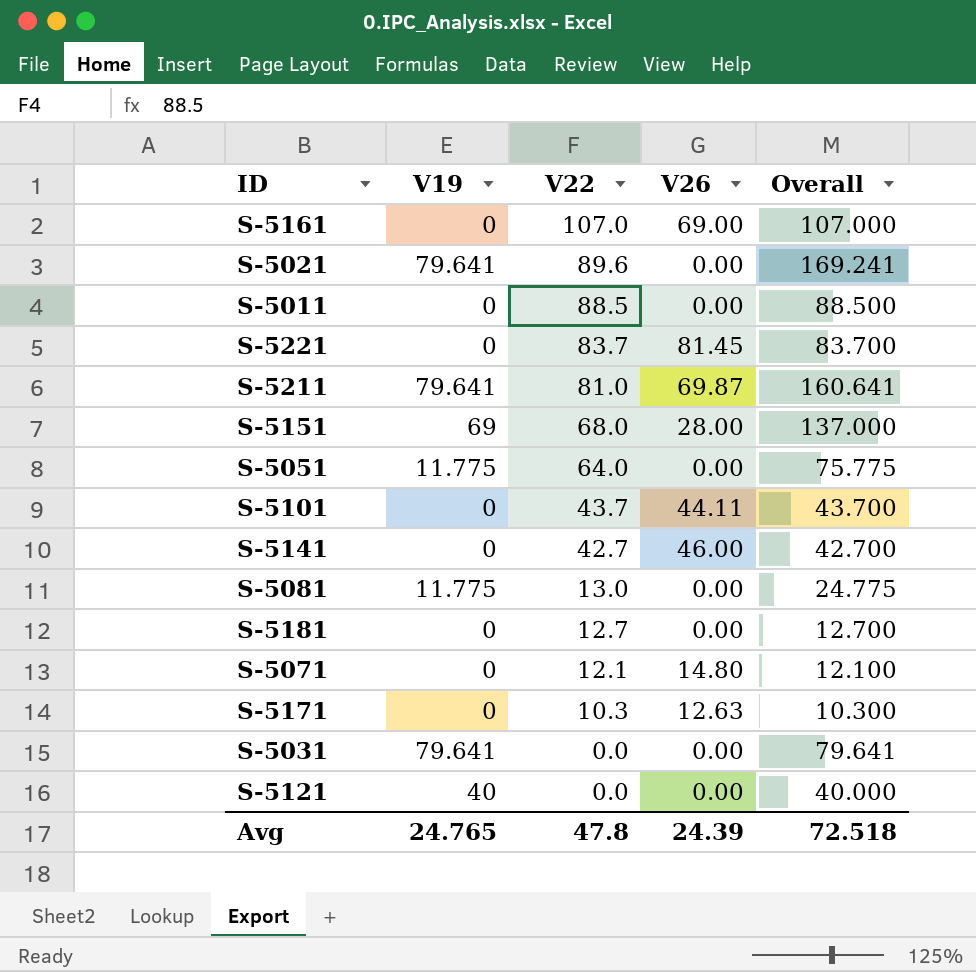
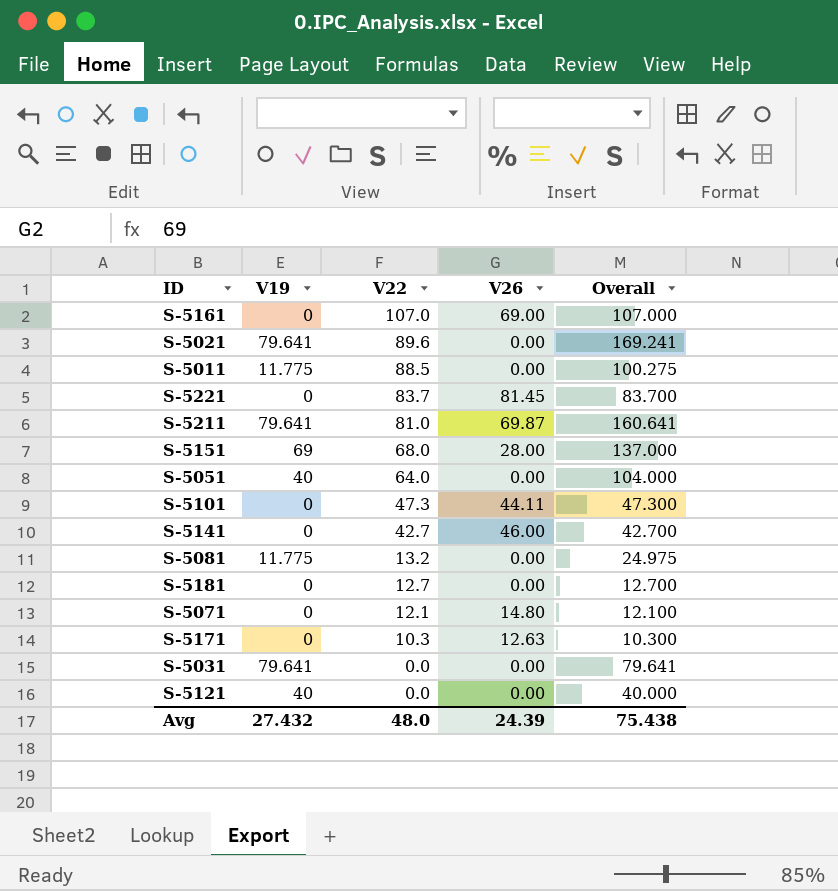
S-5011 | V19: 0 -> 11.775
S-5011 | Overall: 88.500 -> 100.275
S-5051 | V19: 11.775 -> 40
S-5051 | Overall: 75.775 -> 104.000
S-5101 | V22: 43.7 -> 47.3
S-5101 | Overall: 43.700 -> 47.300
S-5081 | V22: 13.0 -> 13.2
S-5081 | Overall: 24.775 -> 24.975
Avg | V19: 24.765 -> 27.432
Avg | V22: 47.8 -> 48.0
Avg | Overall: 72.518 -> 75.438

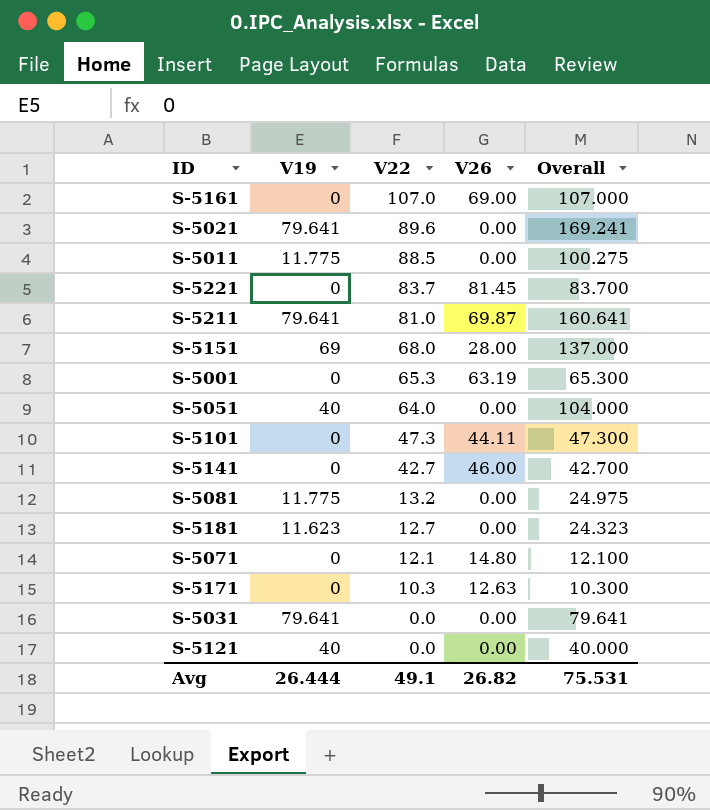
row S-5001: none -> 0 | 65.3 | 63.19 | 65.300
S-5181 | V19: 0 -> 11.623
S-5181 | Overall: 12.700 -> 24.323
Avg | V19: 27.432 -> 26.444
Avg | V22: 48.0 -> 49.1
Avg | V26: 24.39 -> 26.82
Avg | Overall: 75.438 -> 75.531

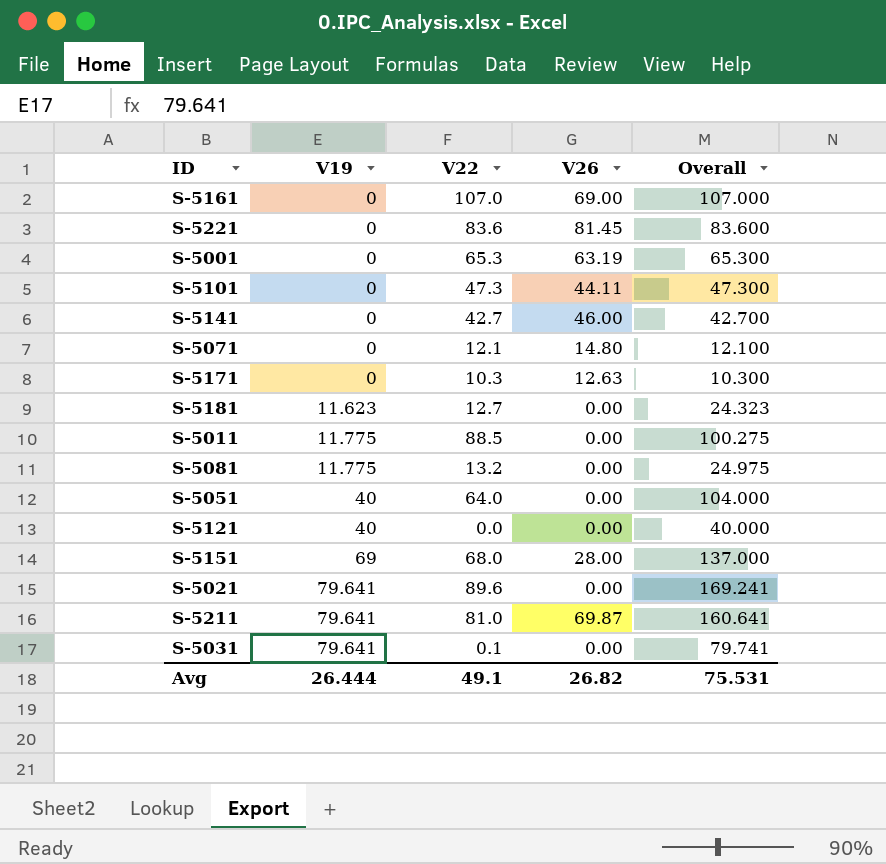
row order: V22 descending -> V19 ascending
S-5221 | V22: 83.7 -> 83.6
S-5221 | Overall: 83.700 -> 83.600
S-5031 | V22: 0.0 -> 0.1
S-5031 | Overall: 79.641 -> 79.741

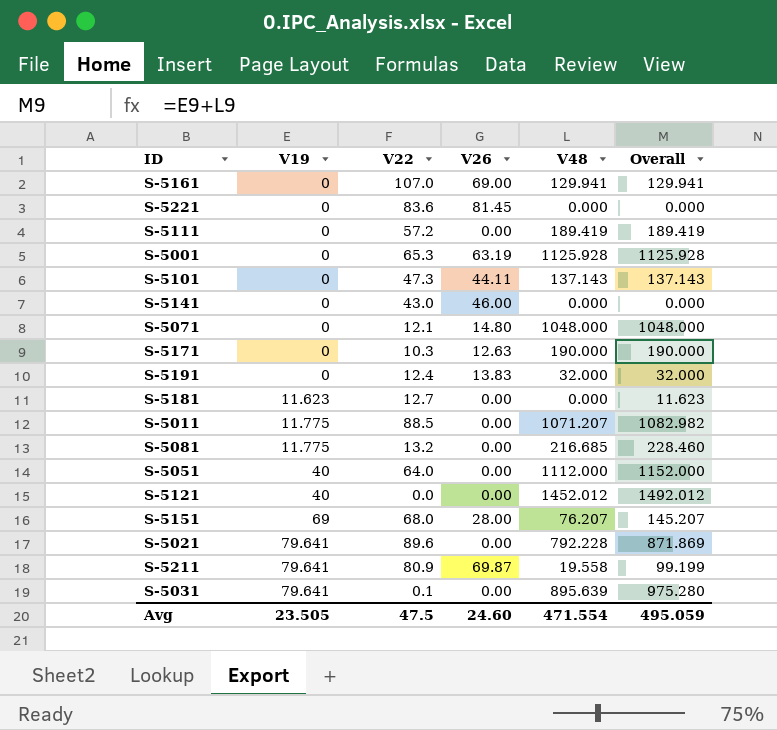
column V48 | position: none -> 5
column Overall | formula: [V19] + [V22] -> [V19] + [V48]
row S-5111: none -> 0 | 57.2 | 0.00 | 189.419 | 189.419
S-5141 | V22: 42.7 -> 43.0
row S-5191: none -> 0 | 12.4 | 13.83 | 32.000 | 32.000
S-5211 | V22: 81.0 -> 80.9
Avg | V19: 26.444 -> 23.505
Avg | V22: 49.1 -> 47.5
Avg | V26: 26.82 -> 24.60
Avg | Overall: 75.531 -> 495.059

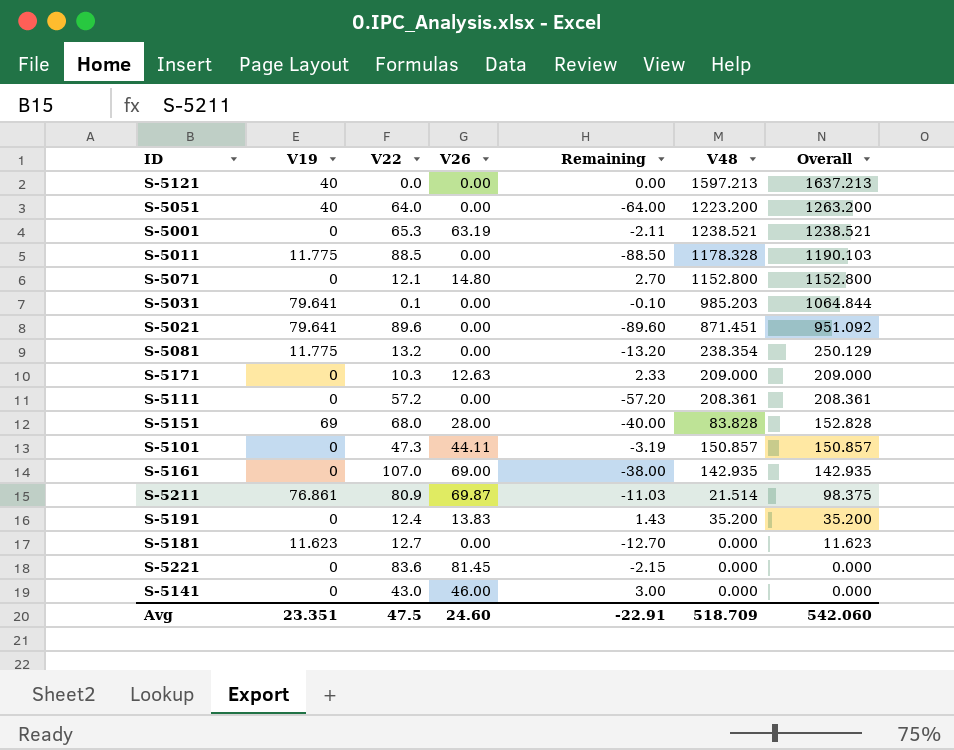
row order: V19 ascending -> Overall descending
column Remaining | formula: none -> [V26] - [V22]
S-5121 | V48: 1452.012 -> 1597.213
S-5121 | Overall: 1492.012 -> 1637.213
S-5051 | V48: 1112.000 -> 1223.200
S-5051 | Overall: 1152.000 -> 1263.200
S-5001 | V48: 1125.928 -> 1238.521
S-5001 | Overall: 1125.928 -> 1238.521
S-5011 | V48: 1071.207 -> 1178.328
S-5011 | Overall: 1082.982 -> 1190.103
S-5071 | V48: 1048.000 -> 1152.800
S-5071 | Overall: 1048.000 -> 1152.800
S-5031 | V48: 895.639 -> 985.203
S-5031 | Overall: 975.280 -> 1064.844
S-5021 | V48: 792.228 -> 871.451
S-5021 | Overall: 871.869 -> 951.092
S-5081 | V48: 216.685 -> 238.354
S-5081 | Overall: 228.460 -> 250.129
S-5171 | V48: 190.000 -> 209.000
S-5171 | Overall: 190.000 -> 209.000
S-5111 | V48: 189.419 -> 208.361
S-5111 | Overall: 189.419 -> 208.361
S-5151 | V48: 76.207 -> 83.828
S-5151 | Overall: 145.207 -> 152.828
S-5101 | V48: 137.143 -> 150.857
S-5101 | Overall: 137.143 -> 150.857
S-5161 | V48: 129.941 -> 142.935
S-5161 | Overall: 129.941 -> 142.935
S-5211 | V19: 79.641 -> 76.861
S-5211 | V48: 19.558 -> 21.514
S-5211 | Overall: 99.199 -> 98.375
S-5191 | V48: 32.000 -> 35.200
S-5191 | Overall: 32.000 -> 35.200
Avg | V19: 23.505 -> 23.351
Avg | V48: 471.554 -> 518.709
Avg | Overall: 495.059 -> 542.060

